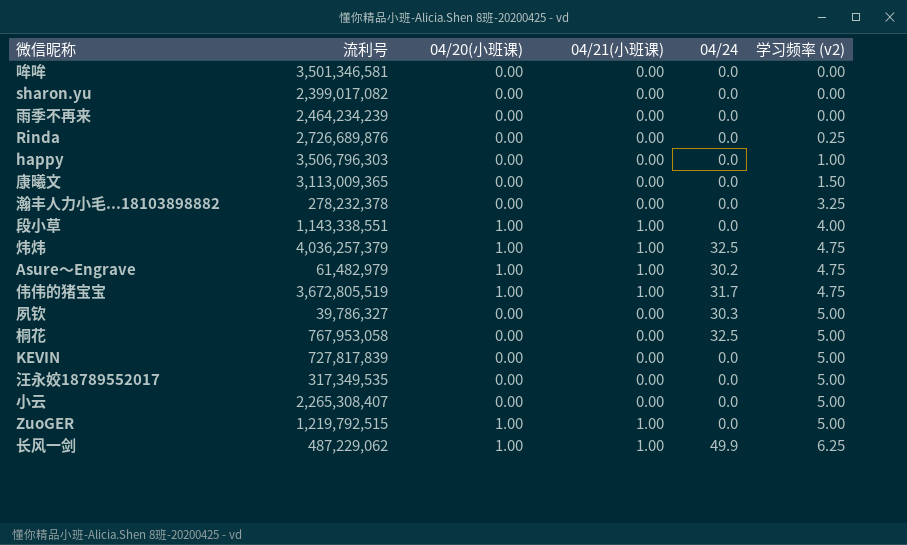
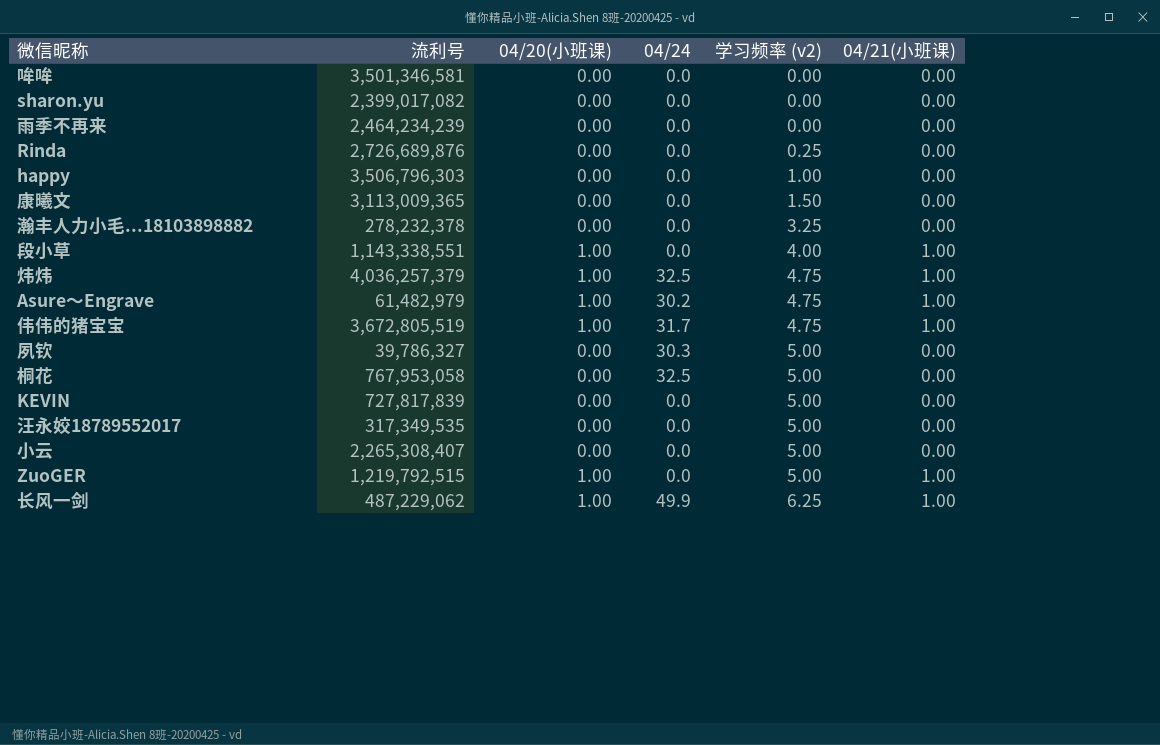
column 04/21(小班课) | position: 4 -> 6

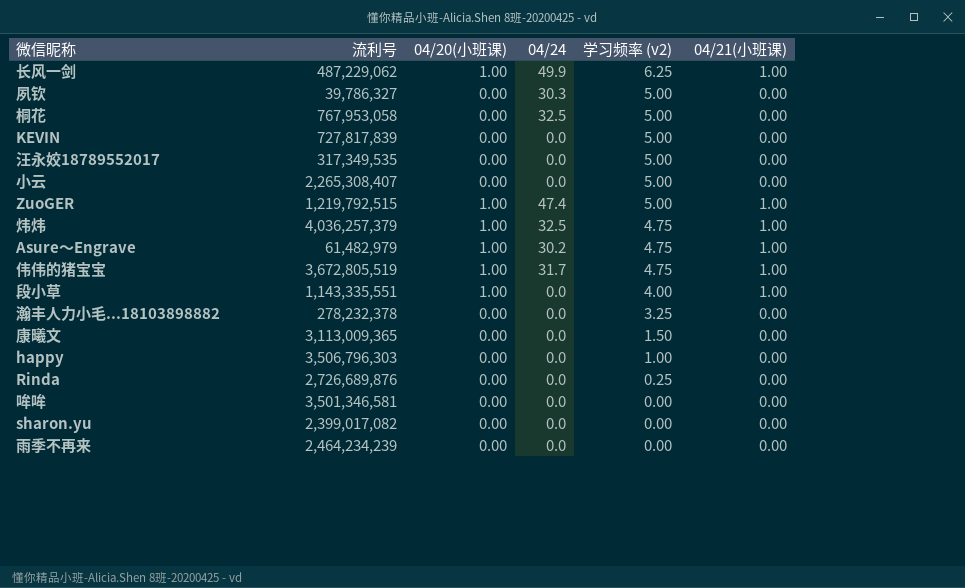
row order: 学习频率 (v2) ascending -> 学习频率 (v2) descending
ZuoGER | 04/24: 0.0 -> 47.4
段小草 | 流利号: 1,143,338,551 -> 1,143,335,551

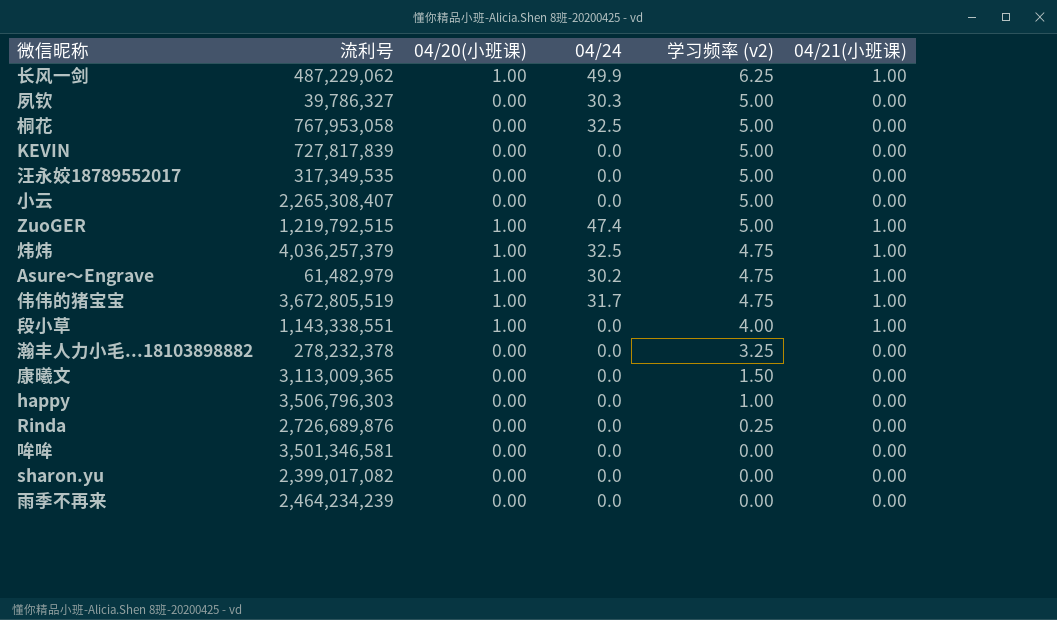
段小草 | 流利号: 1,143,335,551 -> 1,143,338,551

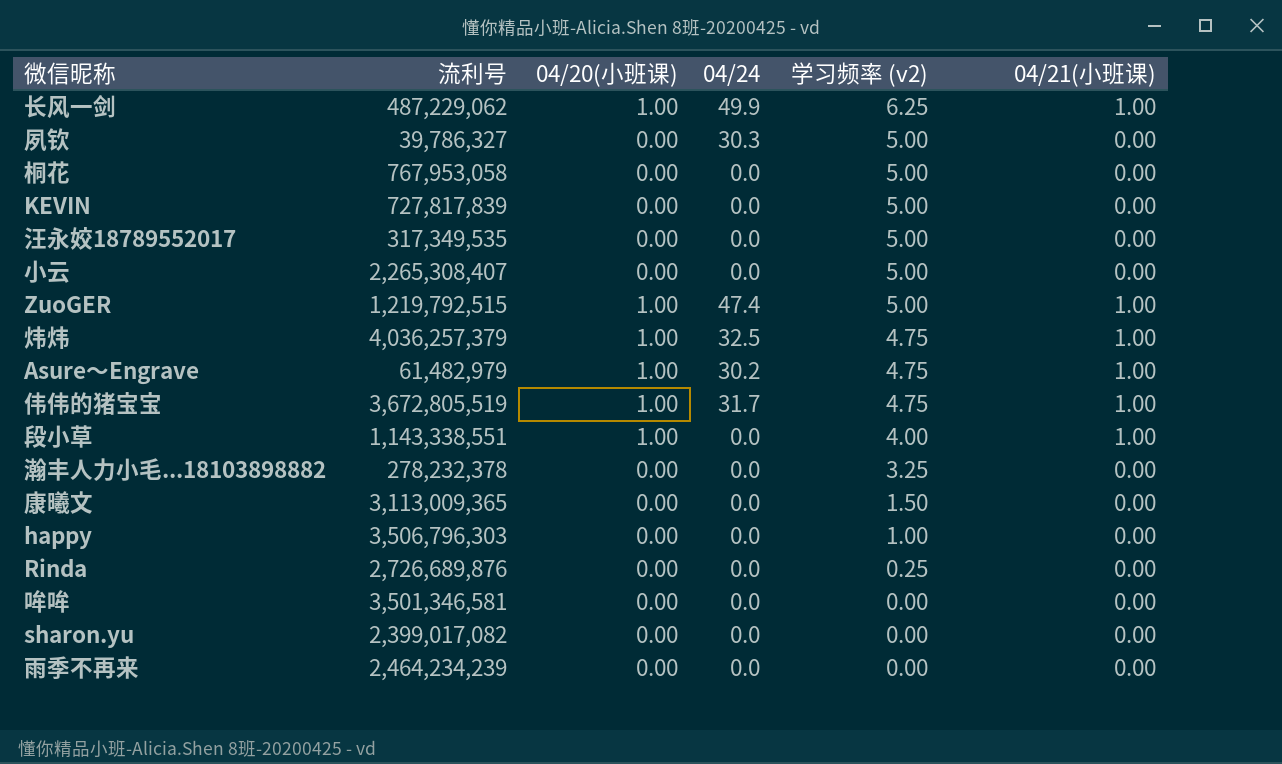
桐花 | 04/24: 32.5 -> 0.0

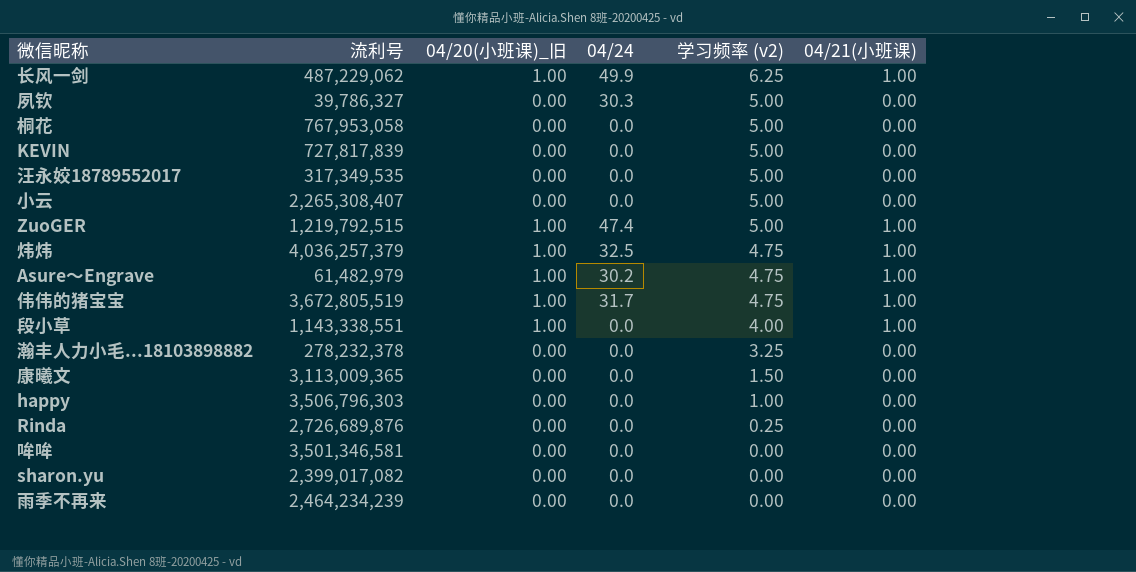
column name: 04/20(小班课) -> 04/20(小班课)_旧

